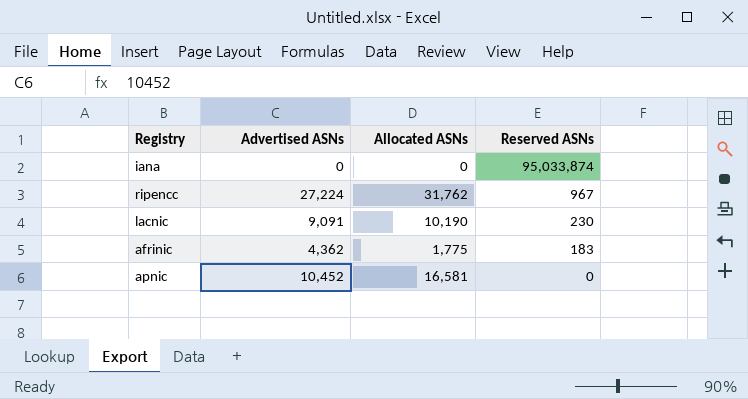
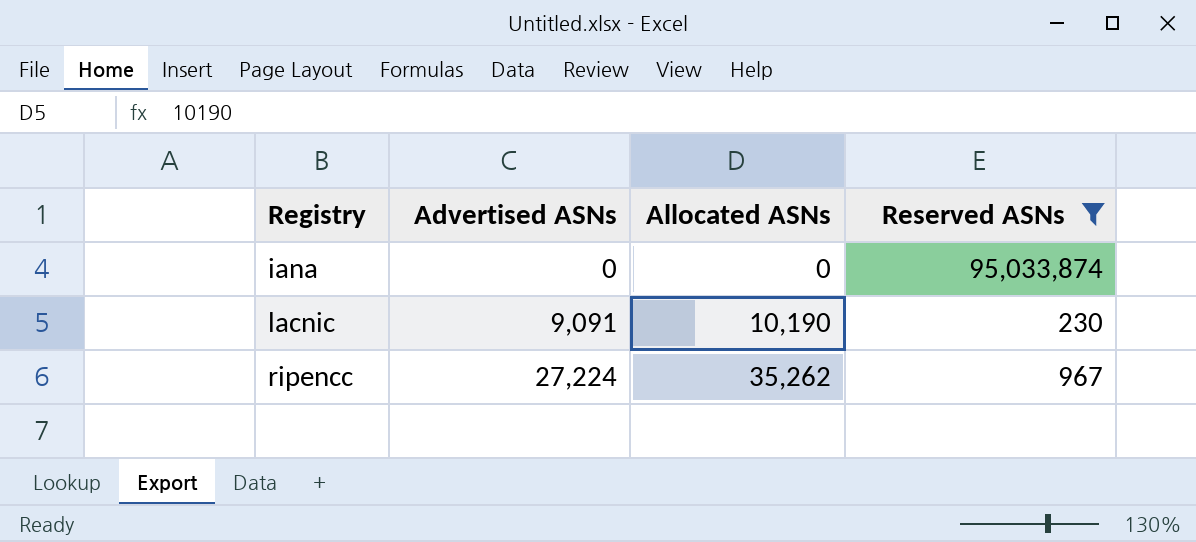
filter: none -> Reserved ASNs >= 230
row order: Reserved ASNs descending -> Registry ascending
ripencc | Allocated ASNs: 31,762 -> 35,262

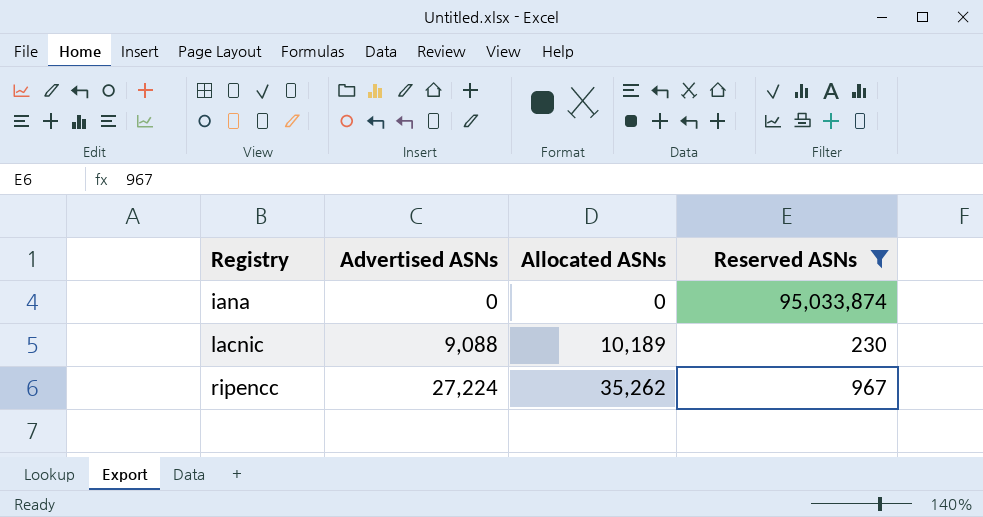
lacnic | Advertised ASNs: 9,091 -> 9,088
lacnic | Allocated ASNs: 10,190 -> 10,189

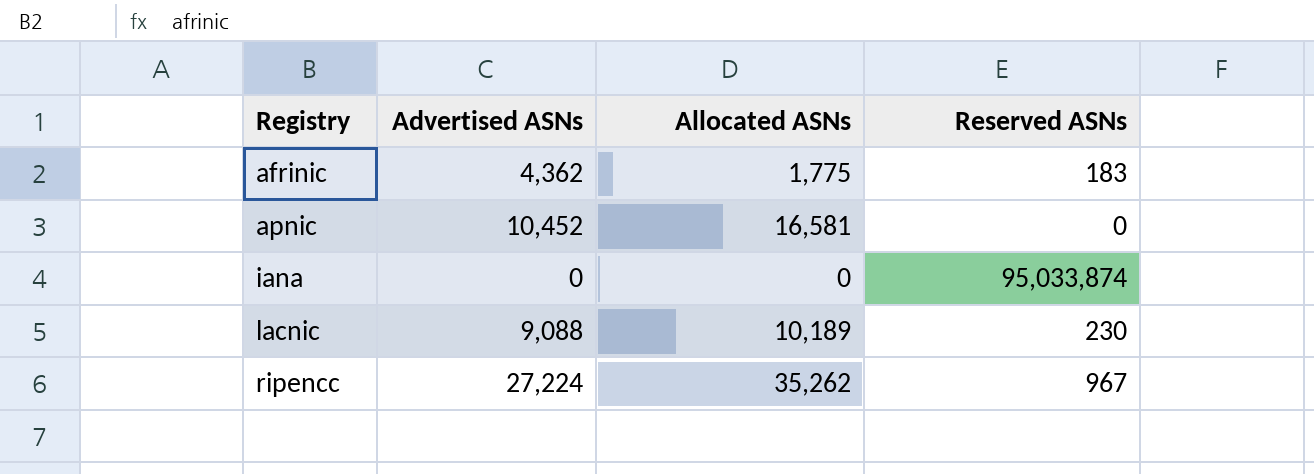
filter: Reserved ASNs >= 230 -> none

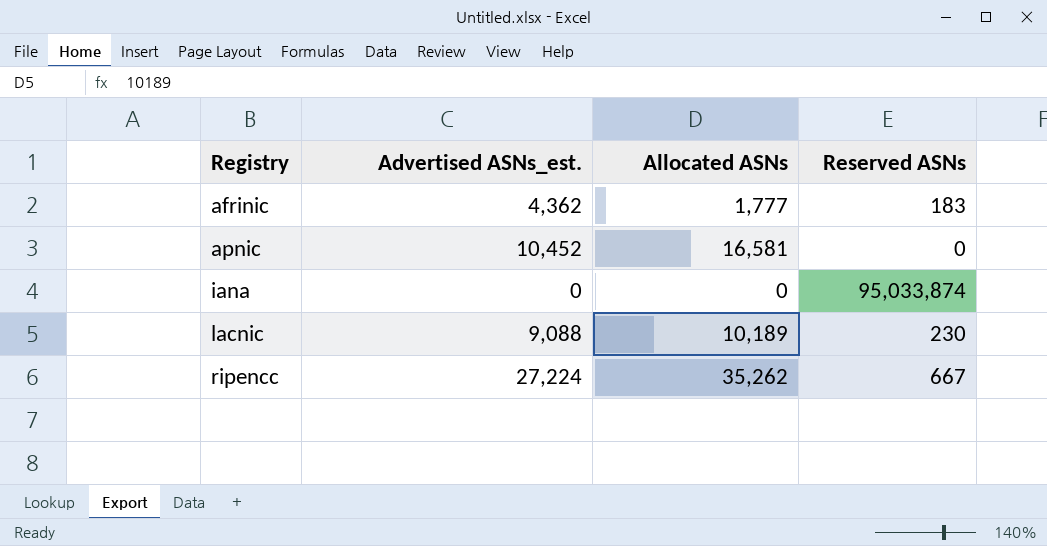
column name: Advertised ASNs -> Advertised ASNs_est.
afrinic | Allocated ASNs: 1,775 -> 1,777
ripencc | Reserved ASNs: 967 -> 667

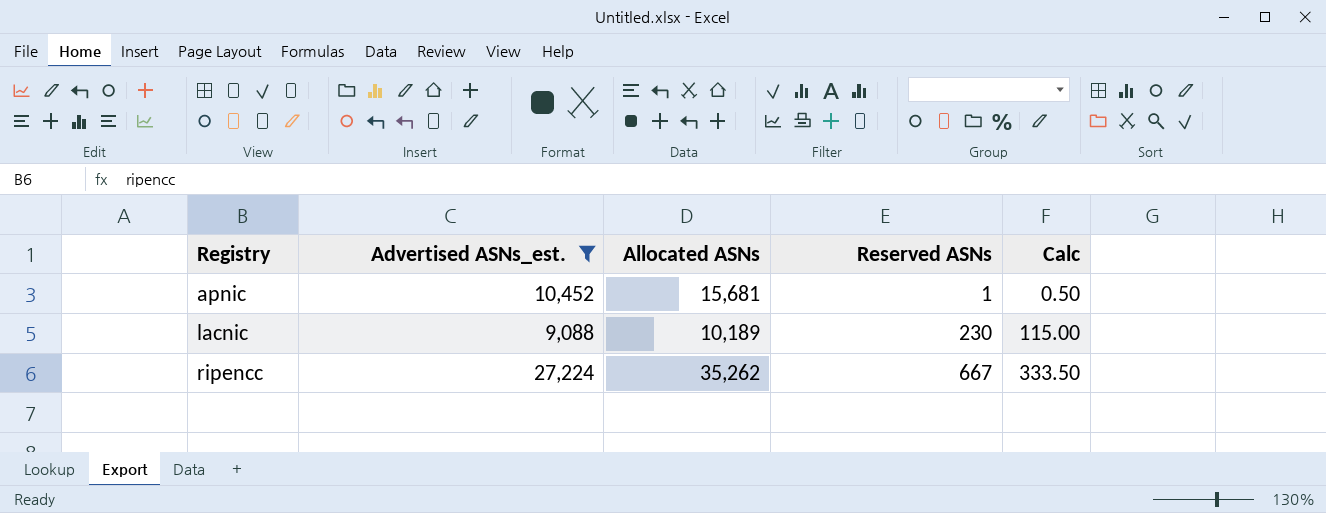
filter: none -> Advertised ASNs_est. >= 9,088
column Calc | formula: none -> [Reserved ASNs] * 0.5
apnic | Allocated ASNs: 16,581 -> 15,681
apnic | Reserved ASNs: 0 -> 1

